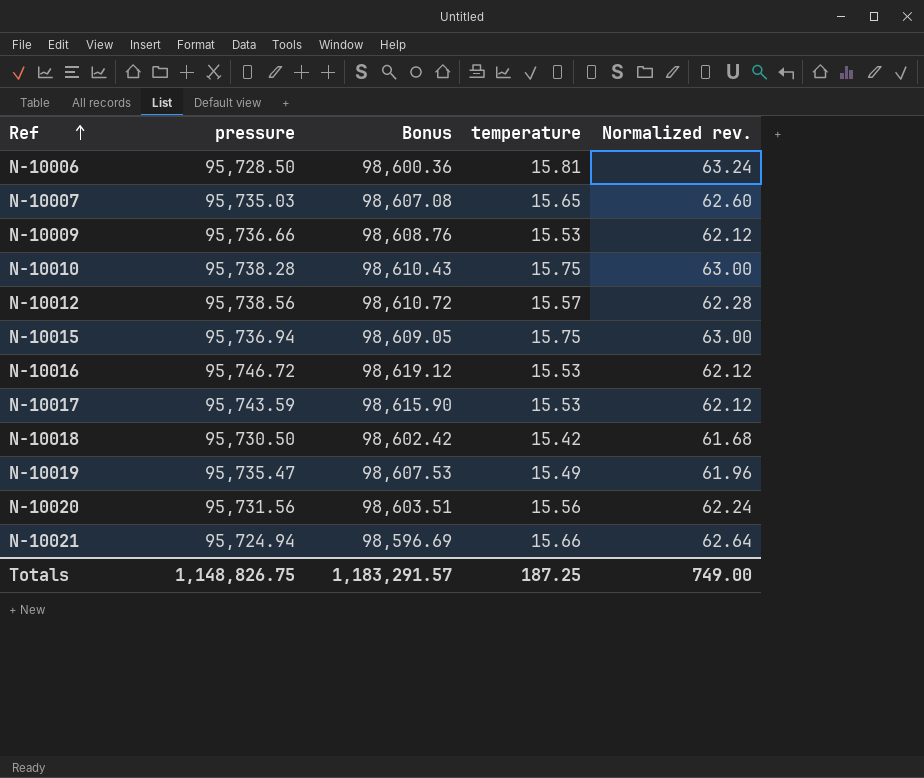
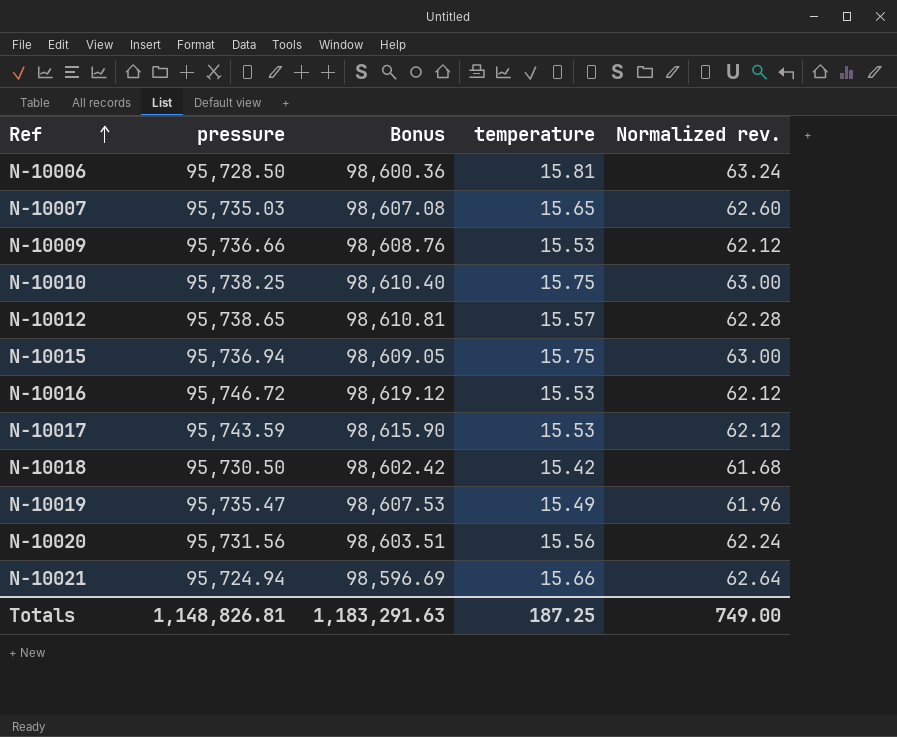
N-10010 | pressure: 95,738.28 -> 95,738.25
N-10010 | Bonus: 98,610.43 -> 98,610.40
N-10012 | pressure: 95,738.56 -> 95,738.65
N-10012 | Bonus: 98,610.72 -> 98,610.81
Totals | pressure: 1,148,826.75 -> 1,148,826.81
Totals | Bonus: 1,183,291.57 -> 1,183,291.63

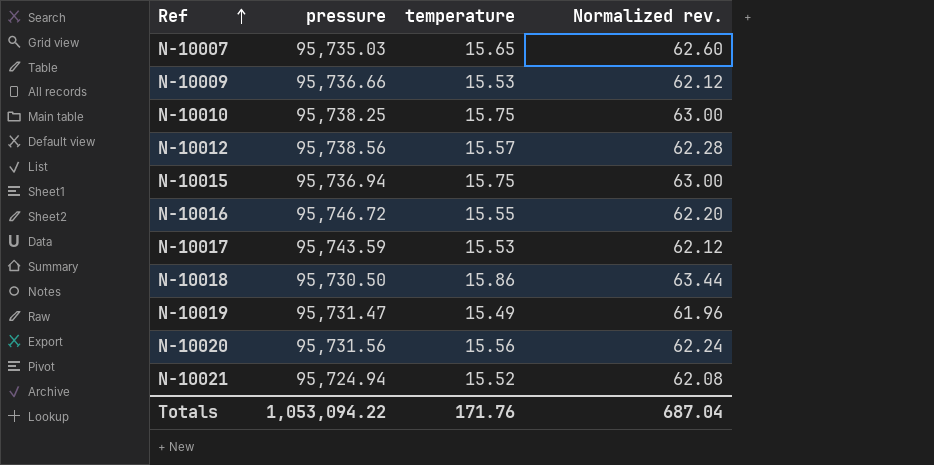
column Bonus | formula: [pressure] * 1.03 -> none
row N-10006: 95,728.50 | 98,600.36 | 15.81 | 63.24 -> none
N-10012 | pressure: 95,738.65 -> 95,738.56
N-10016 | temperature: 15.53 -> 15.55
N-10016 | Normalized rev.: 62.12 -> 62.20
N-10018 | temperature: 15.42 -> 15.86
N-10018 | Normalized rev.: 61.68 -> 63.44
N-10019 | pressure: 95,735.47 -> 95,731.47
N-10021 | temperature: 15.66 -> 15.52
N-10021 | Normalized rev.: 62.64 -> 62.08
Totals | pressure: 1,148,826.81 -> 1,053,094.22
Totals | temperature: 187.25 -> 171.76
Totals | Normalized rev.: 749.00 -> 687.04

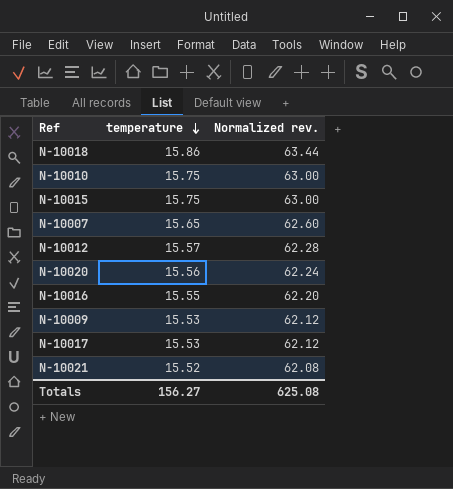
row order: Ref ascending -> temperature descending
column pressure | position: 2 -> none
row N-10019: 95,731.47 | 15.49 | 61.96 -> none
Totals | temperature: 171.76 -> 156.27
Totals | Normalized rev.: 687.04 -> 625.08

